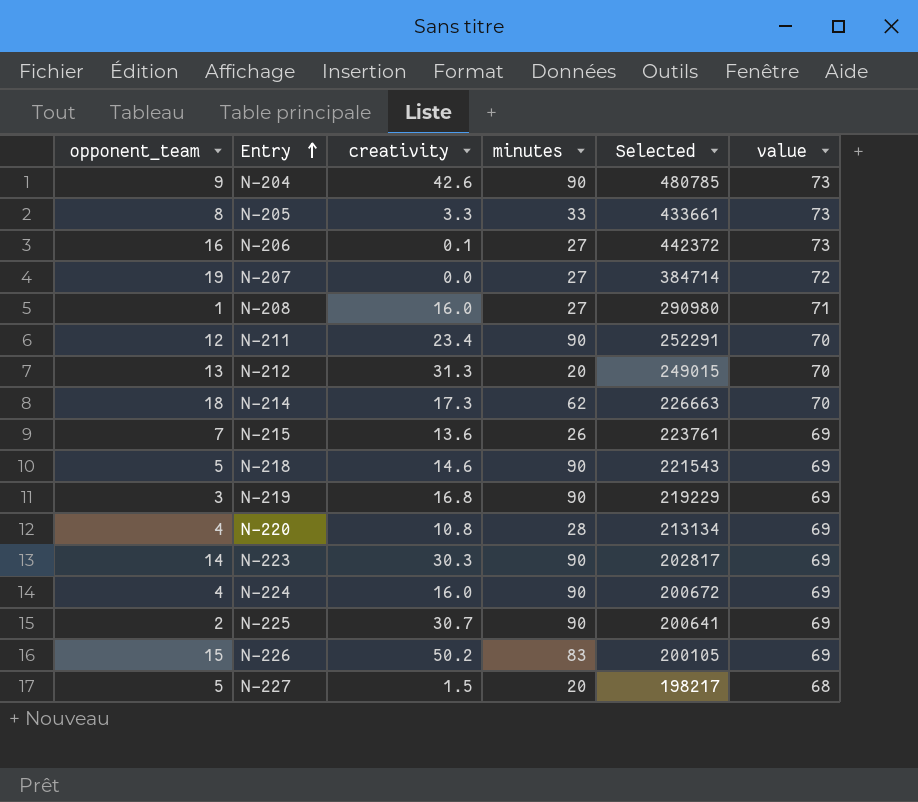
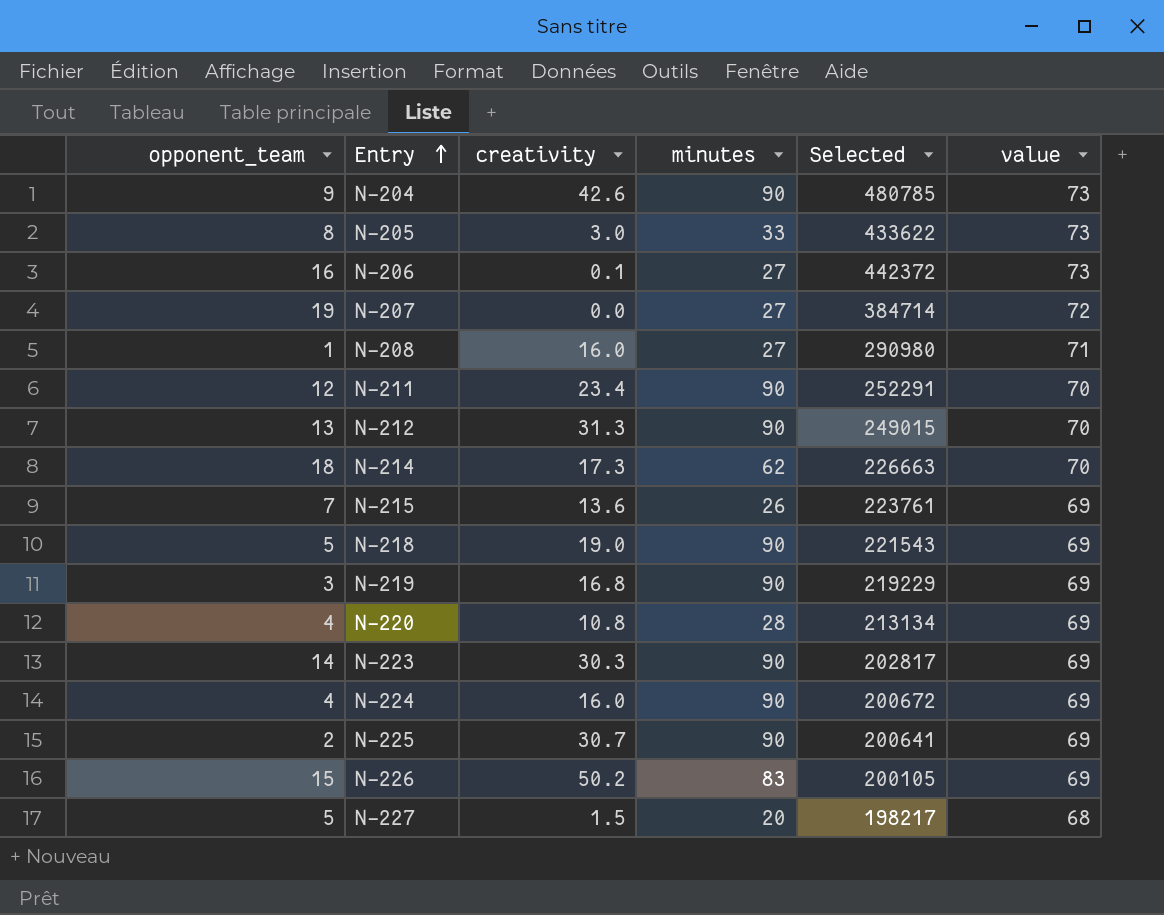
N-205 | creativity: 3.3 -> 3.0
N-205 | Selected: 433661 -> 433622
N-212 | minutes: 20 -> 90
N-218 | creativity: 14.6 -> 19.0

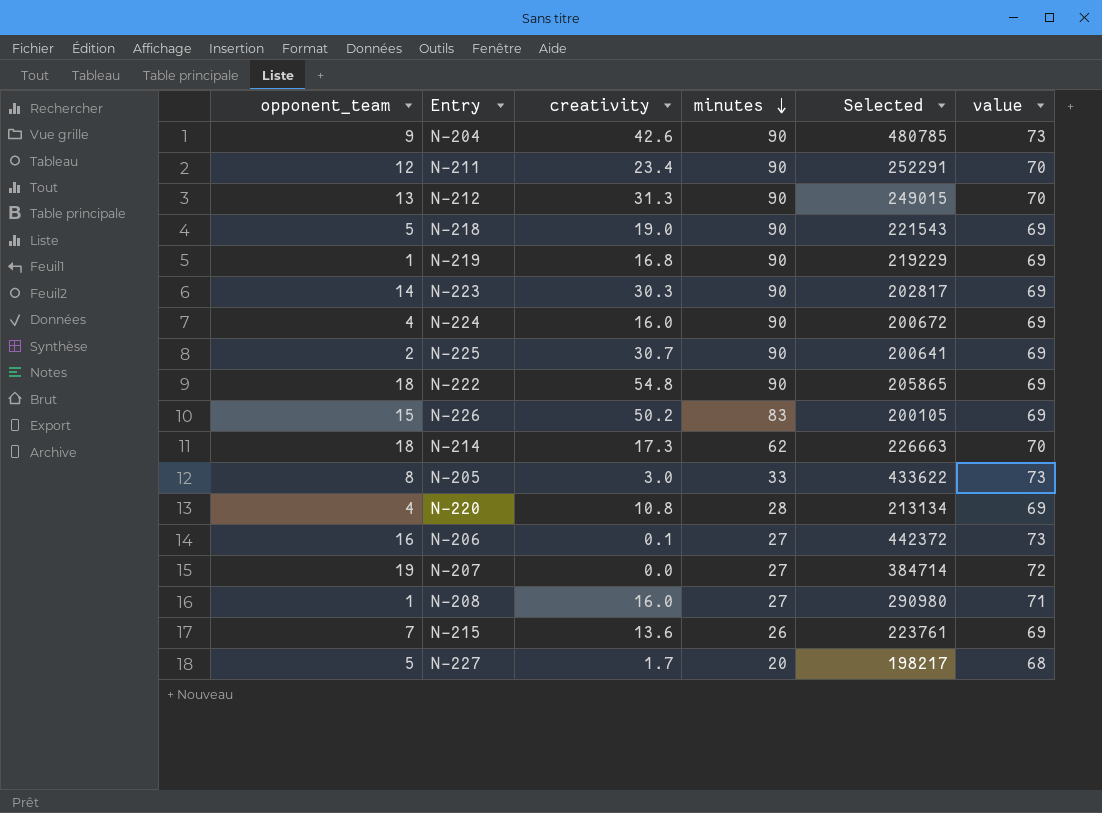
row order: Entry ascending -> minutes descending
N-219 | opponent_team: 3 -> 1
row N-222: none -> 18 | 54.8 | 90 | 205865 | 69
N-227 | creativity: 1.5 -> 1.7

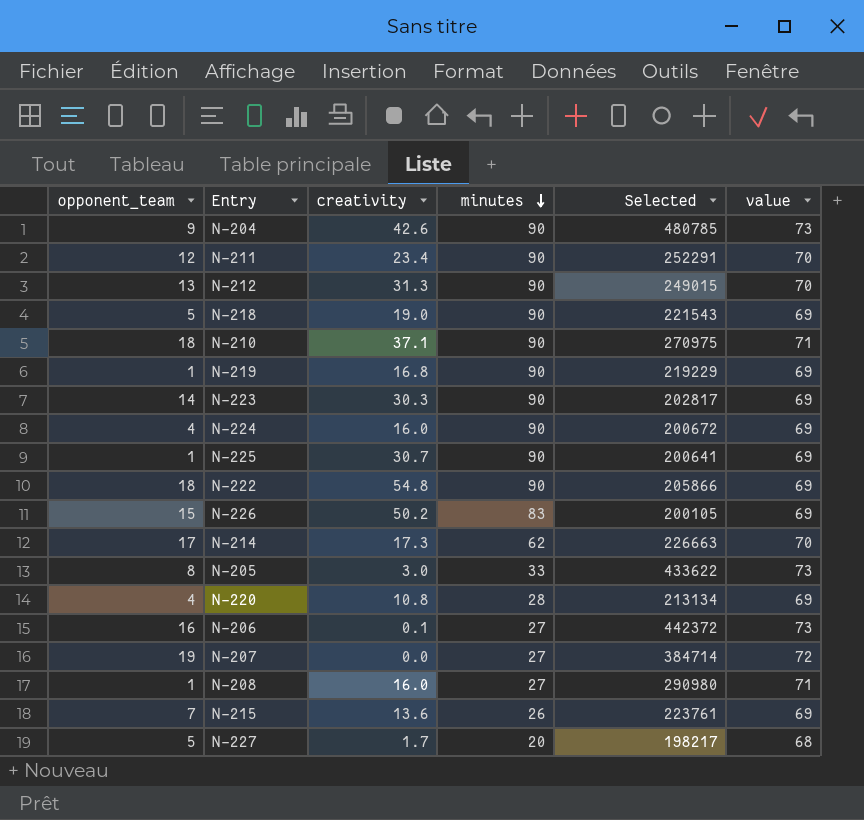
row N-210: none -> 18 | 37.1 | 90 | 270975 | 71
N-225 | opponent_team: 2 -> 1
N-222 | Selected: 205865 -> 205866
N-214 | opponent_team: 18 -> 17

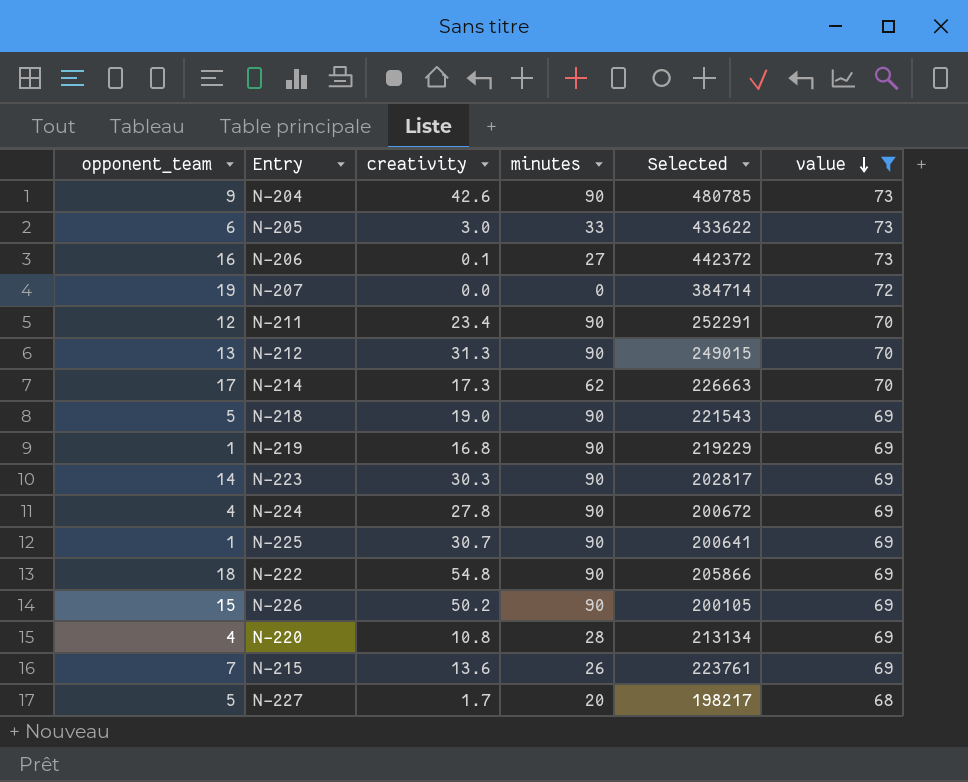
filter: none -> value != 71
row order: minutes descending -> value descending
N-205 | opponent_team: 8 -> 6
N-207 | minutes: 27 -> 0
N-224 | creativity: 16.0 -> 27.8
N-226 | minutes: 83 -> 90

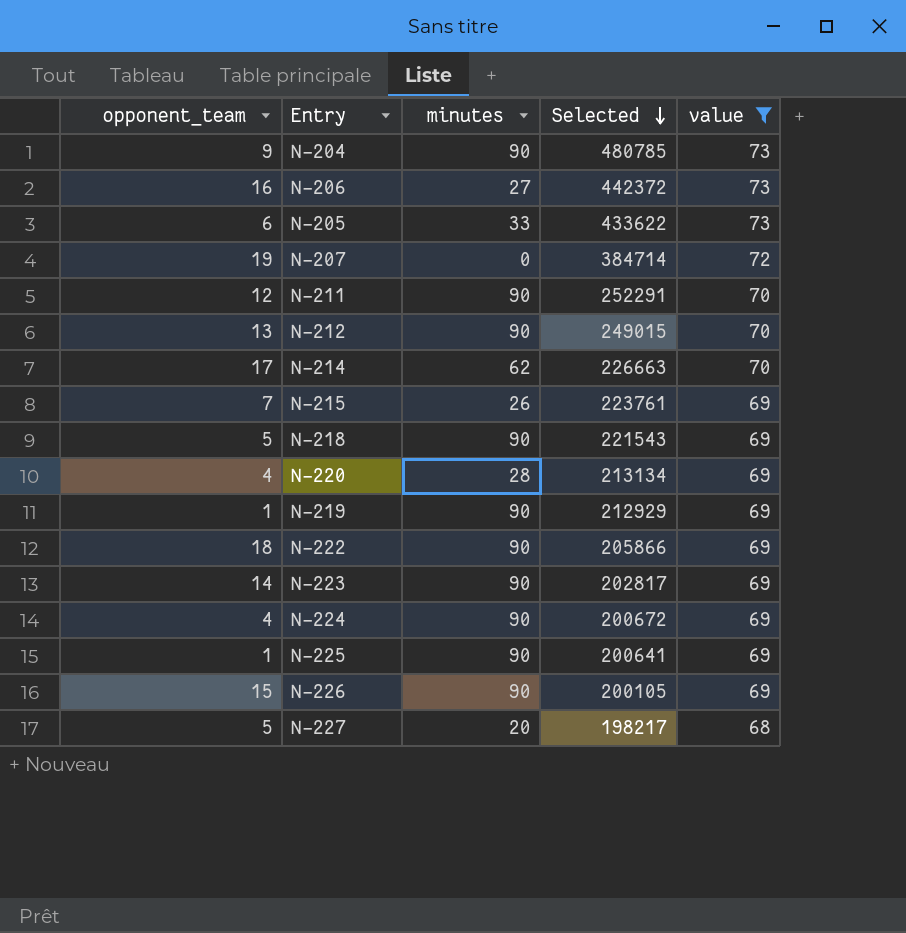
row order: value descending -> Selected descending
column creativity | position: 3 -> none
N-219 | Selected: 219229 -> 212929

